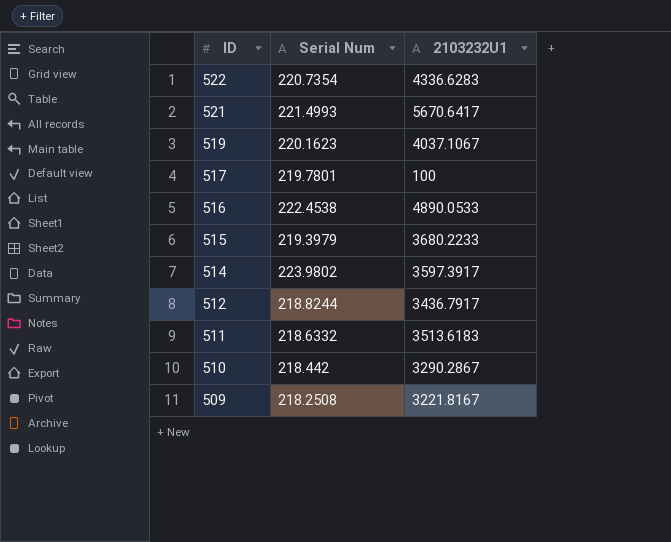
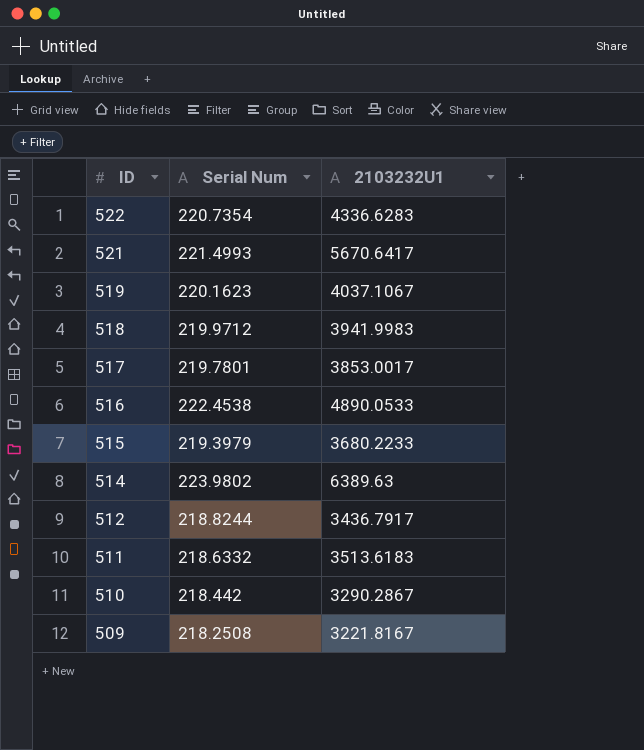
row 518: none -> 219.9712 | 3941.9983
517 | 2103232U1: 100 -> 3853.0017
514 | 2103232U1: 3597.3917 -> 6389.63

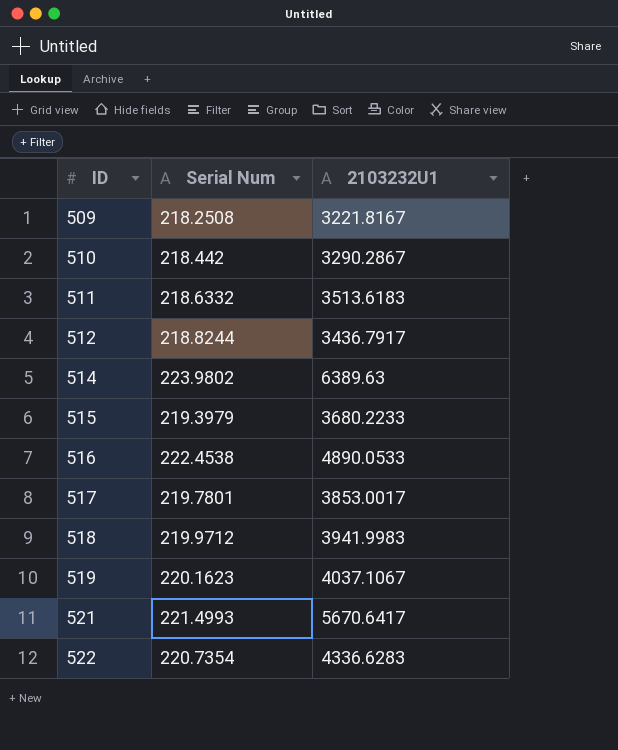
row order: ID descending -> ID ascending

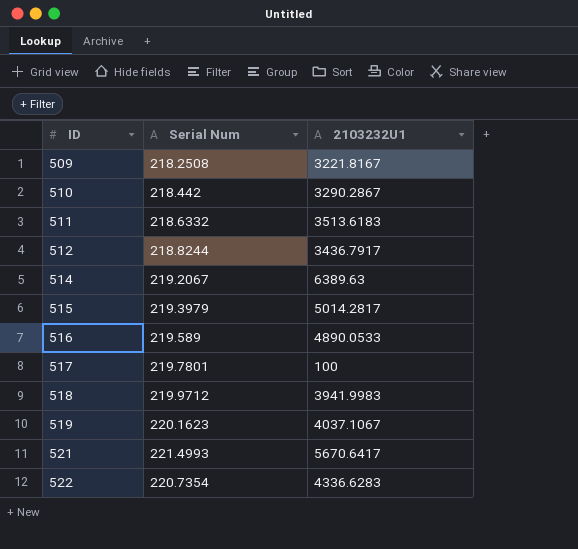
514 | Serial Num: 223.9802 -> 219.2067
515 | 2103232U1: 3680.2233 -> 5014.2817
516 | Serial Num: 222.4538 -> 219.589
517 | 2103232U1: 3853.0017 -> 100

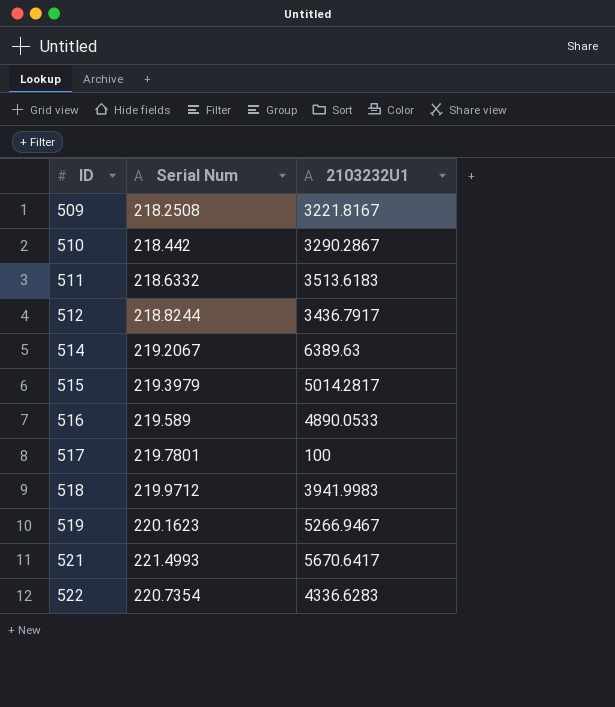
519 | 2103232U1: 4037.1067 -> 5266.9467

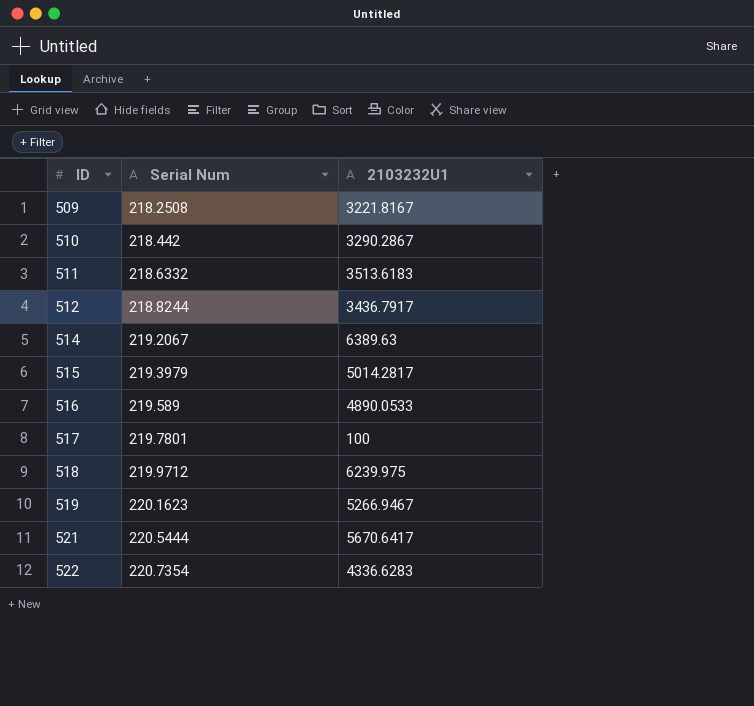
518 | 2103232U1: 3941.9983 -> 6239.975
521 | Serial Num: 221.4993 -> 220.5444

